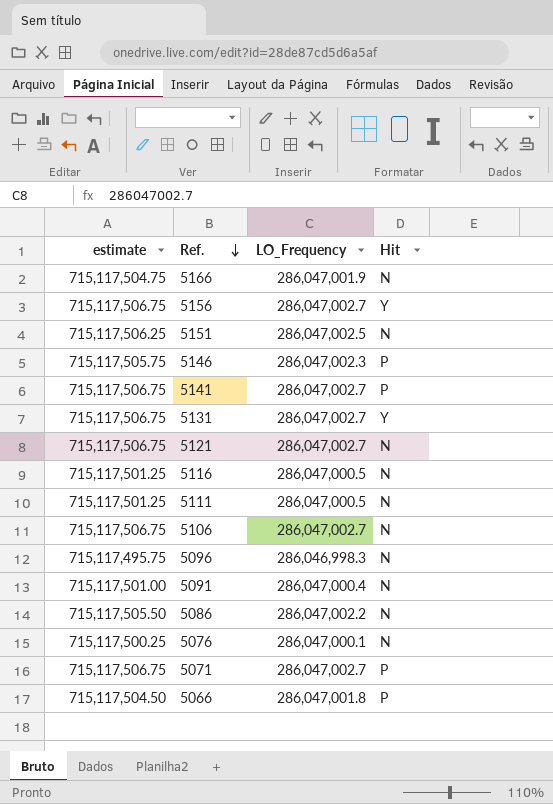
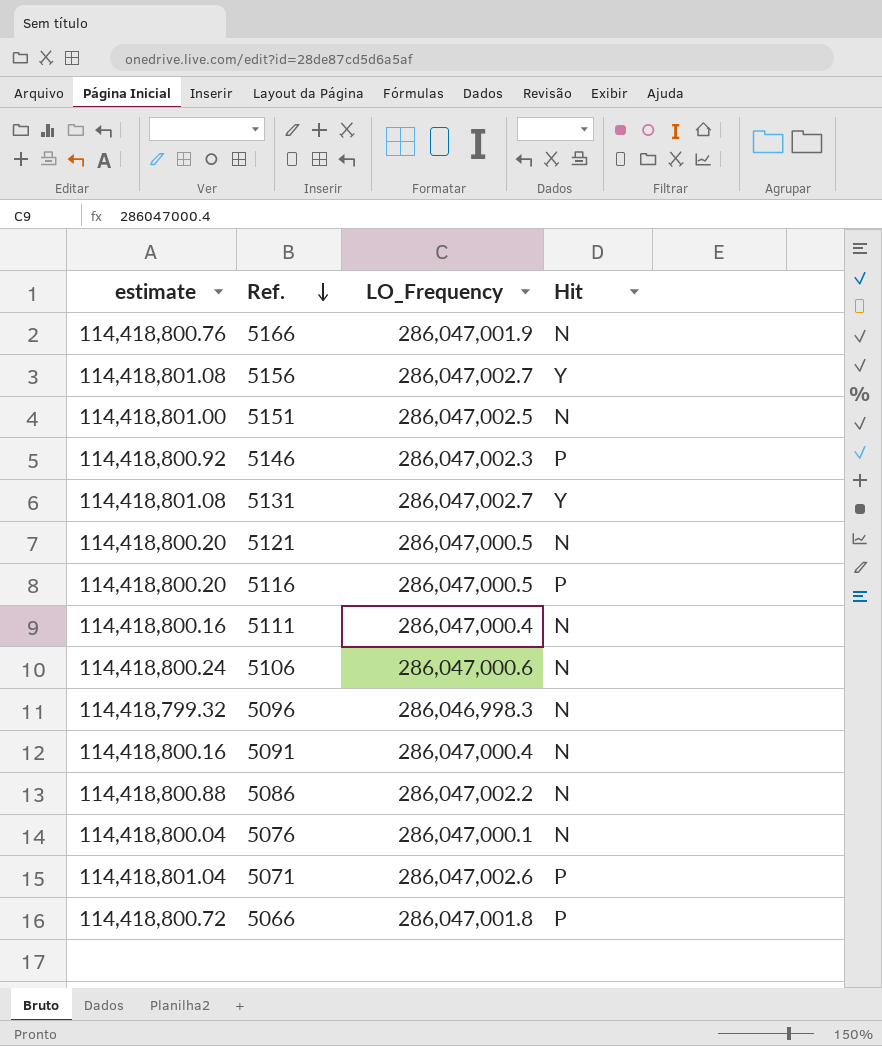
column estimate | formula: [LO_Frequency] * 2.5 -> [LO_Frequency] * 0.4
row 5141: 715,117,506.75 | 286,047,002.7 | P -> none
5121 | LO_Frequency: 286,047,002.7 -> 286,047,000.5
5116 | Hit: N -> P
5111 | LO_Frequency: 286,047,000.5 -> 286,047,000.4
5106 | LO_Frequency: 286,047,002.7 -> 286,047,000.6
5071 | LO_Frequency: 286,047,002.7 -> 286,047,002.6

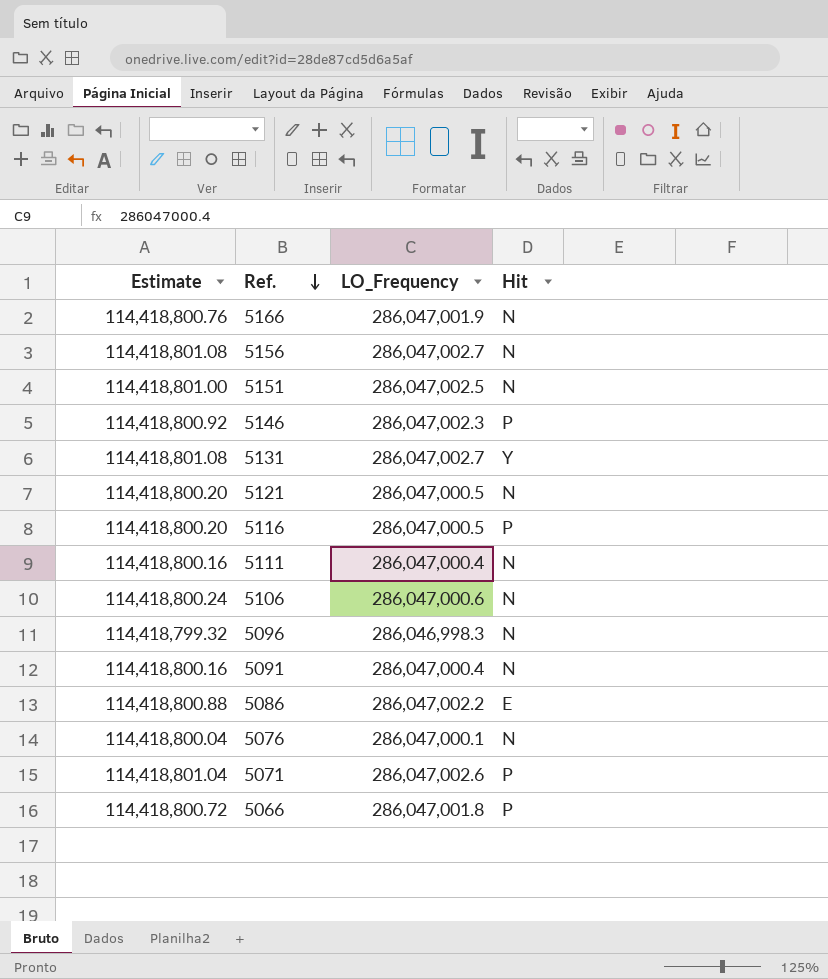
column name: estimate -> Estimate
5156 | Hit: Y -> N
5086 | Hit: N -> E

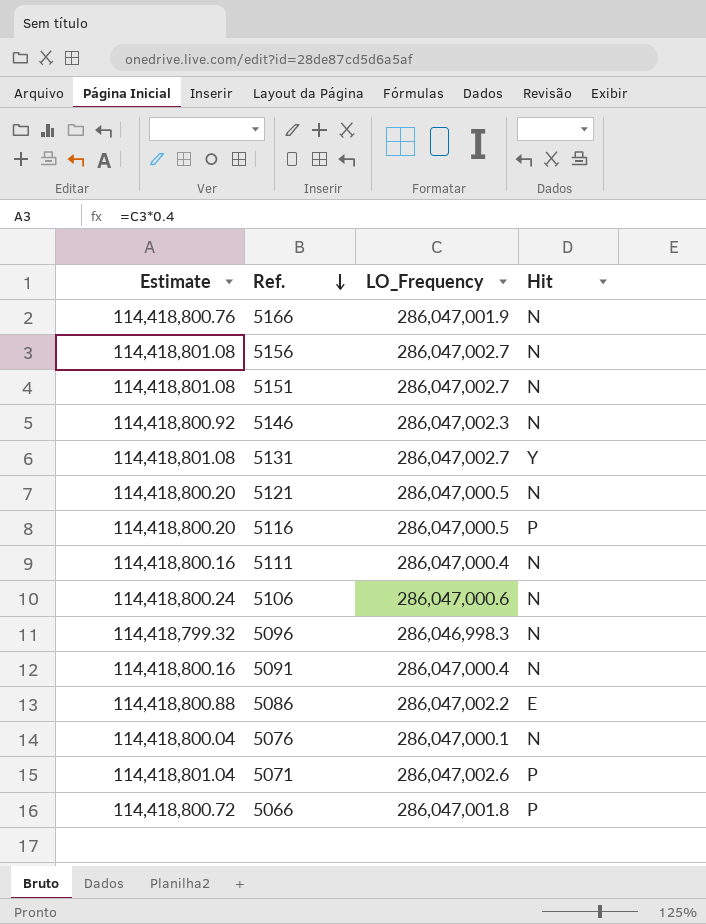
5151 | Estimate: 114,418,801.00 -> 114,418,801.08
5151 | LO_Frequency: 286,047,002.5 -> 286,047,002.7
5146 | Hit: P -> N

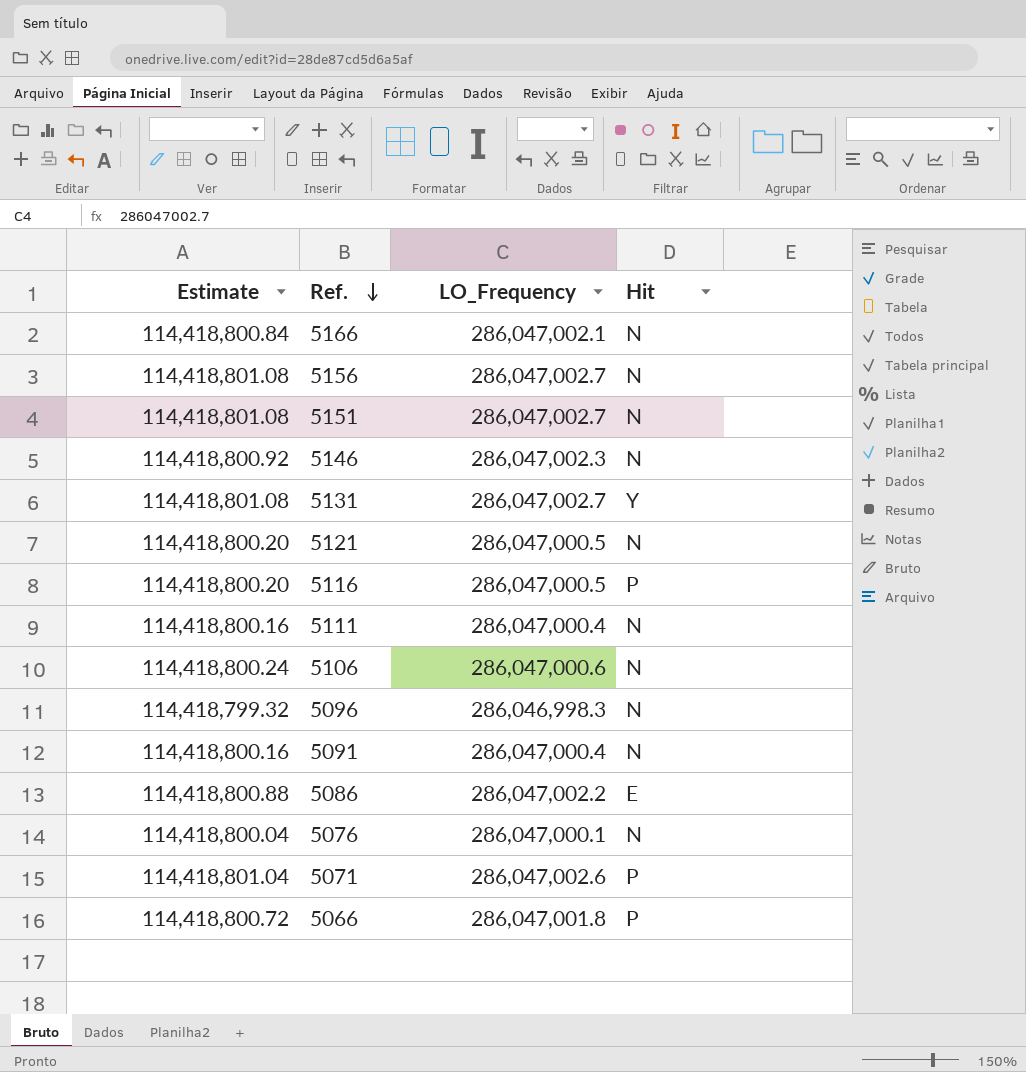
5166 | Estimate: 114,418,800.76 -> 114,418,800.84
5166 | LO_Frequency: 286,047,001.9 -> 286,047,002.1

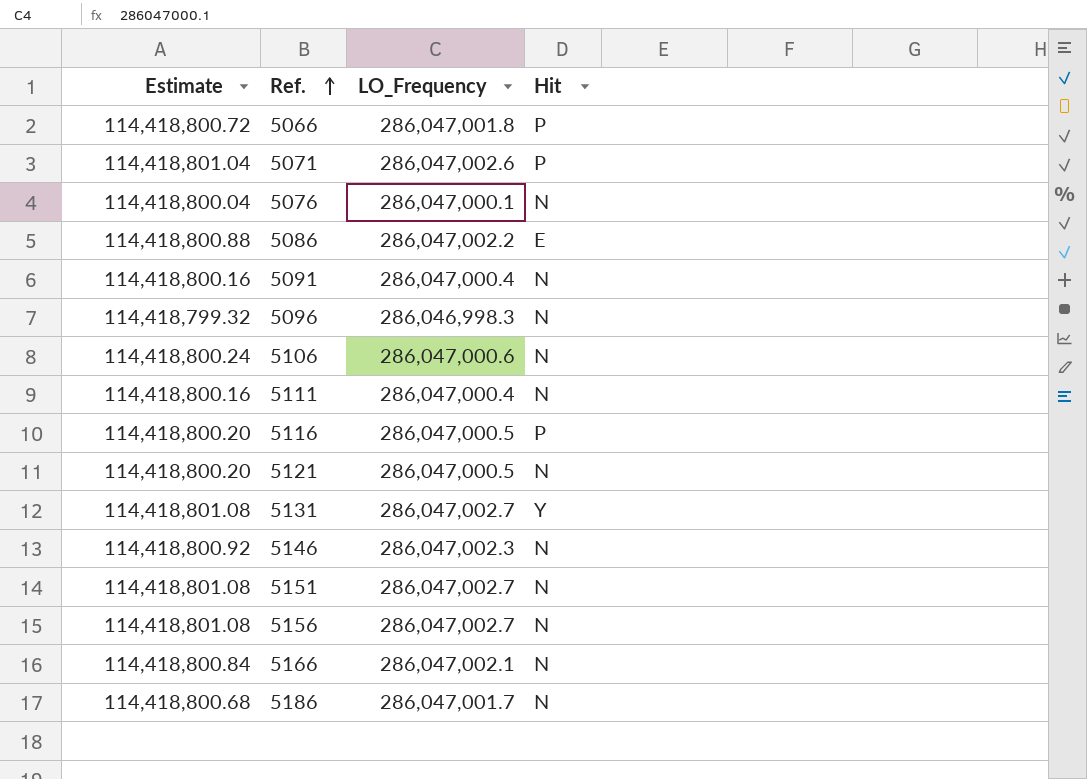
row order: Ref. descending -> Ref. ascending
row 5186: none -> 114,418,800.68 | 286,047,001.7 | N

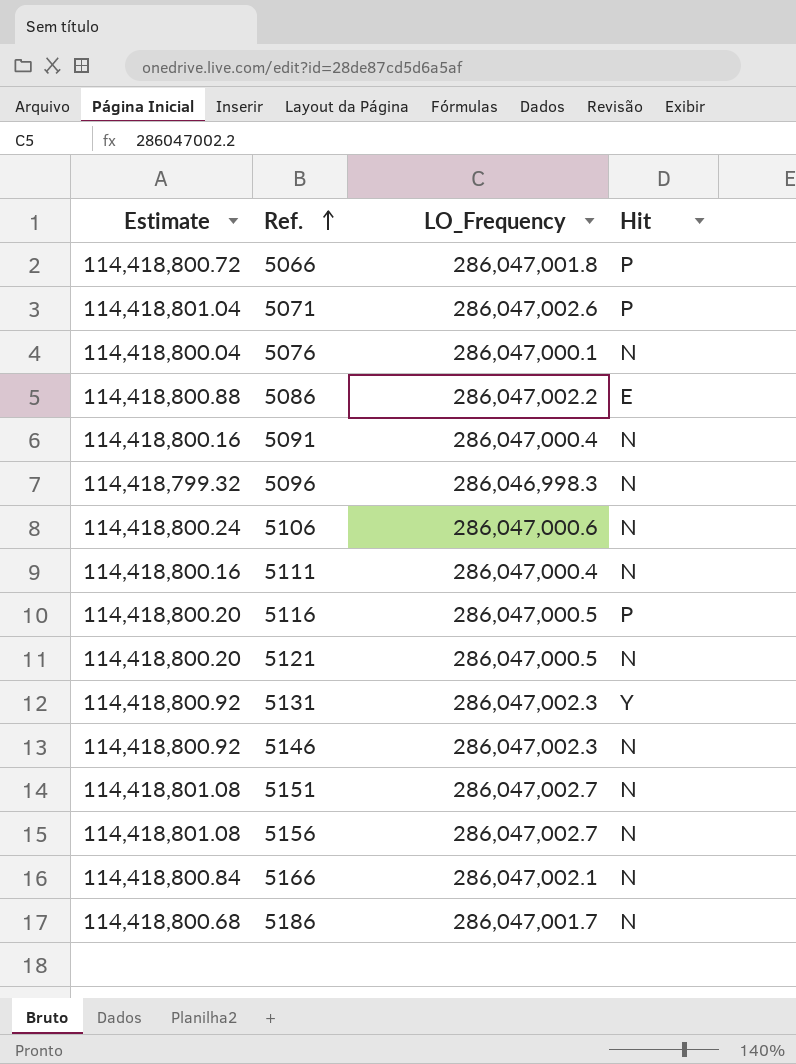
5131 | Estimate: 114,418,801.08 -> 114,418,800.92
5131 | LO_Frequency: 286,047,002.7 -> 286,047,002.3

